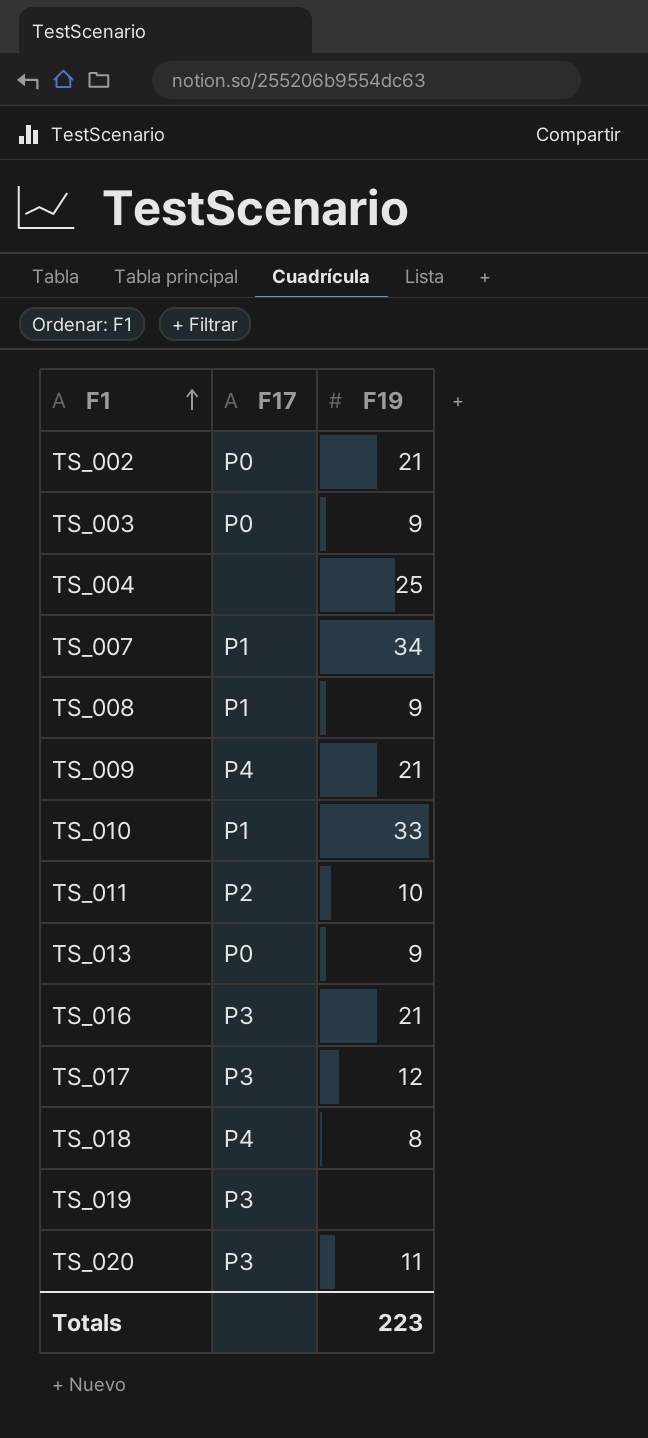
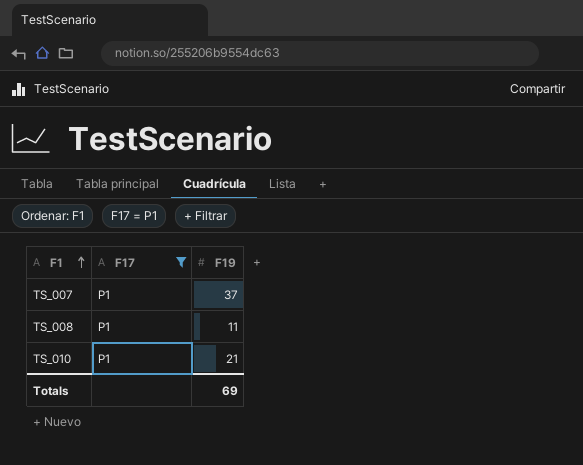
filter: none -> F17 = P1
TS_007 | F19: 34 -> 37
TS_008 | F19: 9 -> 11
TS_010 | F19: 33 -> 21
Totals | F19: 223 -> 69

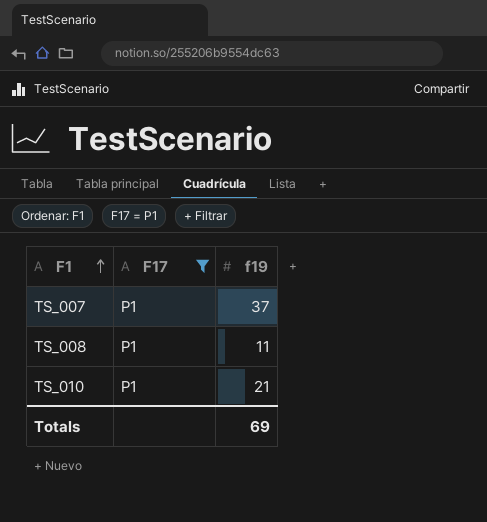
column name: F19 -> f19

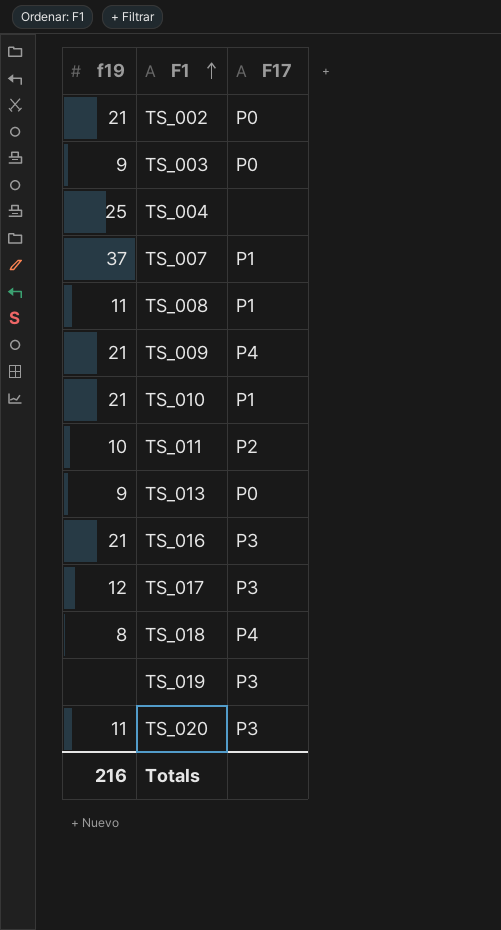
filter: F17 = P1 -> none
column f19 | position: 3 -> 1
Totals | f19: 69 -> 216

